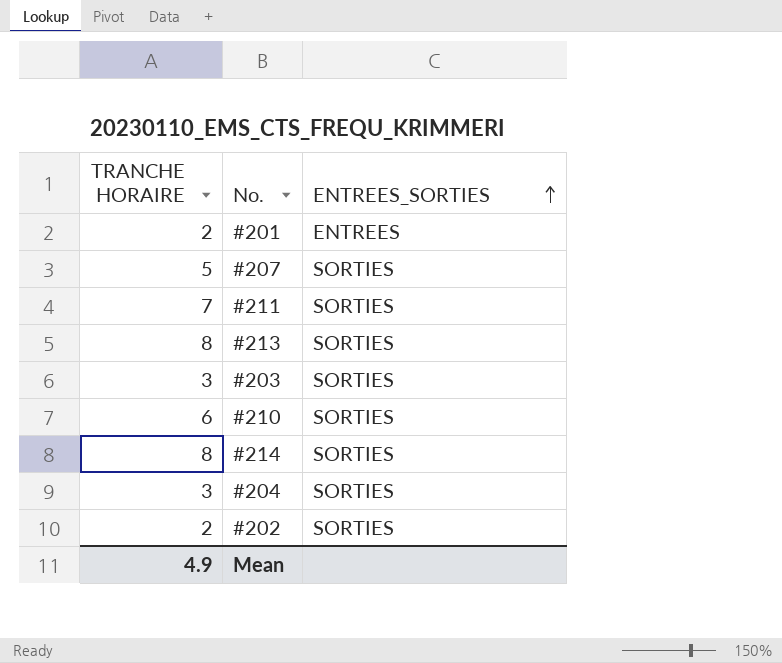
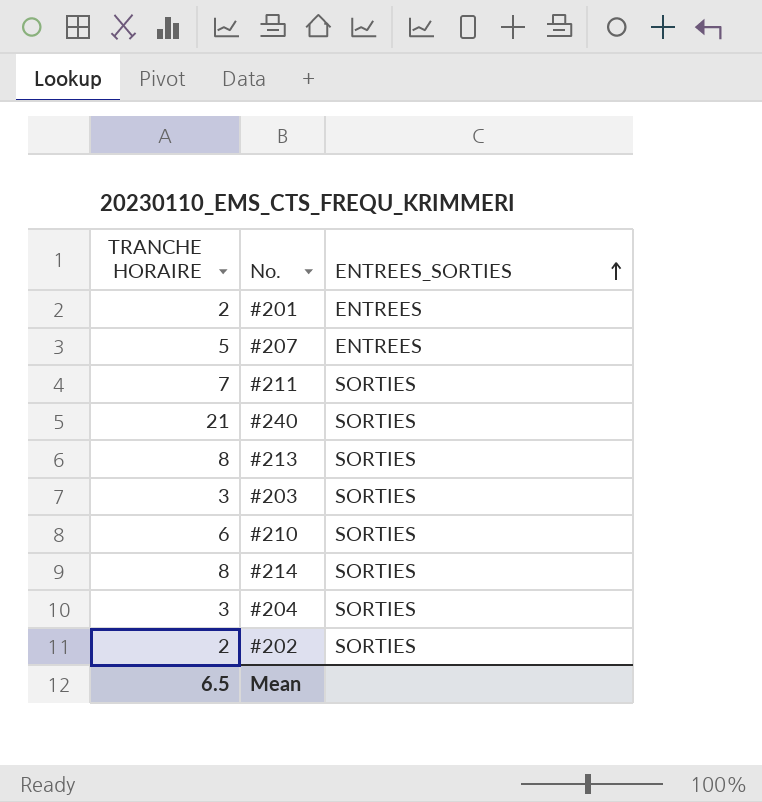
#207 | ENTREES_SORTIES: SORTIES -> ENTREES
row #240: none -> 21 | SORTIES
Mean | TRANCHE HORAIRE: 4.9 -> 6.5

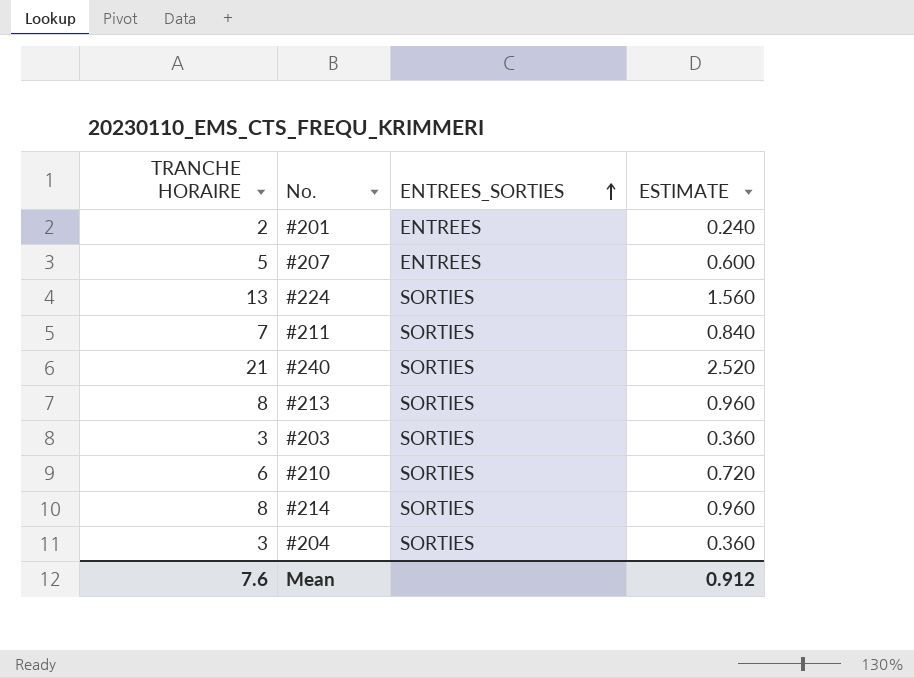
column ESTIMATE | formula: none -> [TRANCHE HORAIRE] * 0.12
row #202: 2 | SORTIES -> none
row #224: none -> 13 | SORTIES | 1.560
Mean | TRANCHE HORAIRE: 6.5 -> 7.6

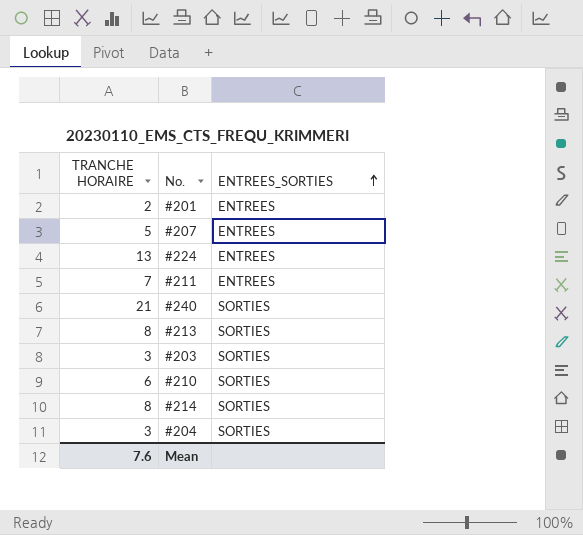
column ESTIMATE | formula: [TRANCHE HORAIRE] * 0.12 -> none
#224 | ENTREES_SORTIES: SORTIES -> ENTREES
#211 | ENTREES_SORTIES: SORTIES -> ENTREES

